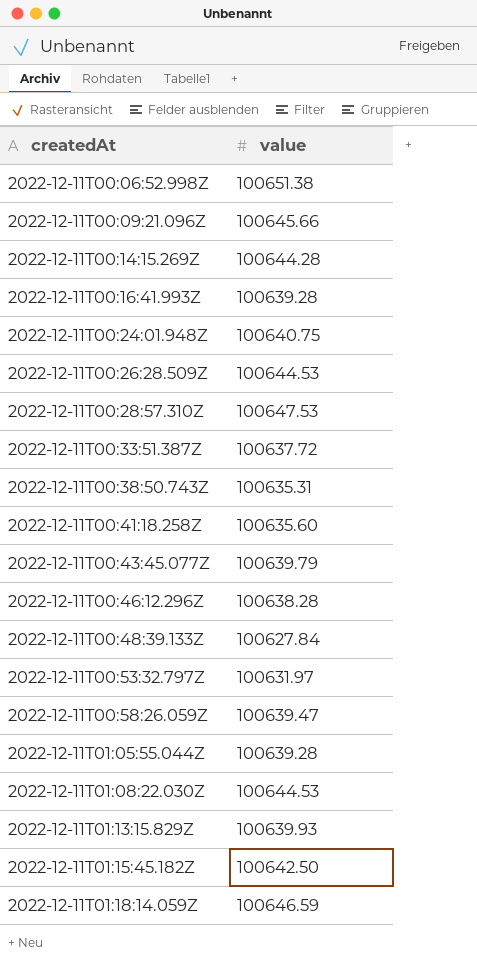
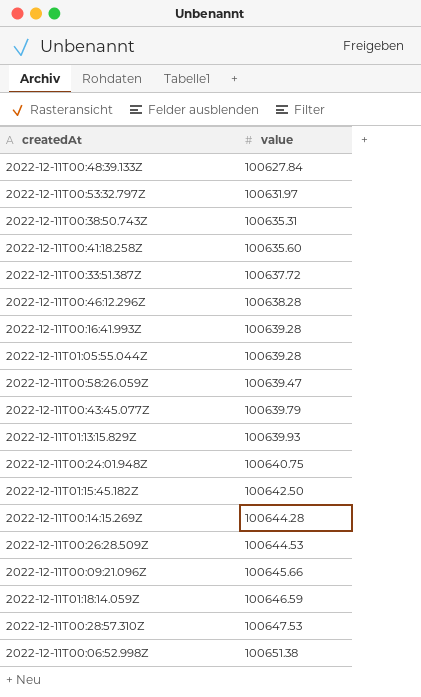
row order: createdAt ascending -> value ascending
row 2022-12-11T01:08:22.030Z: 100644.53 -> none

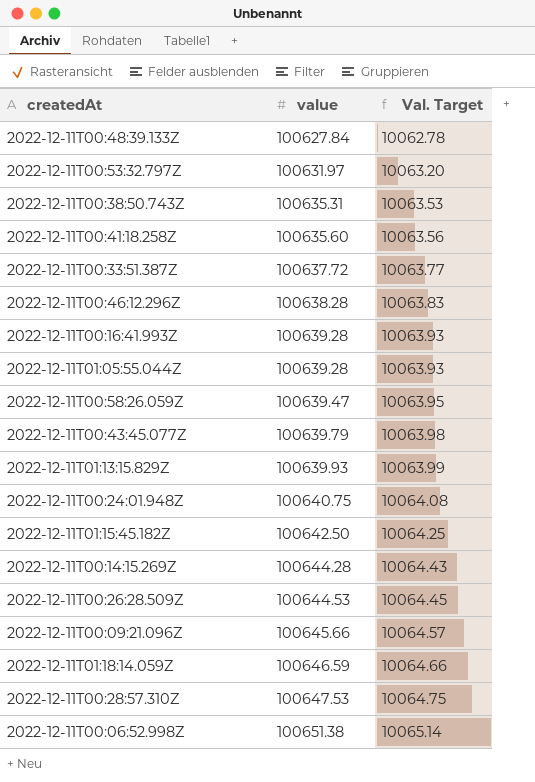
column Val. Target | formula: none -> [value] * 0.1

